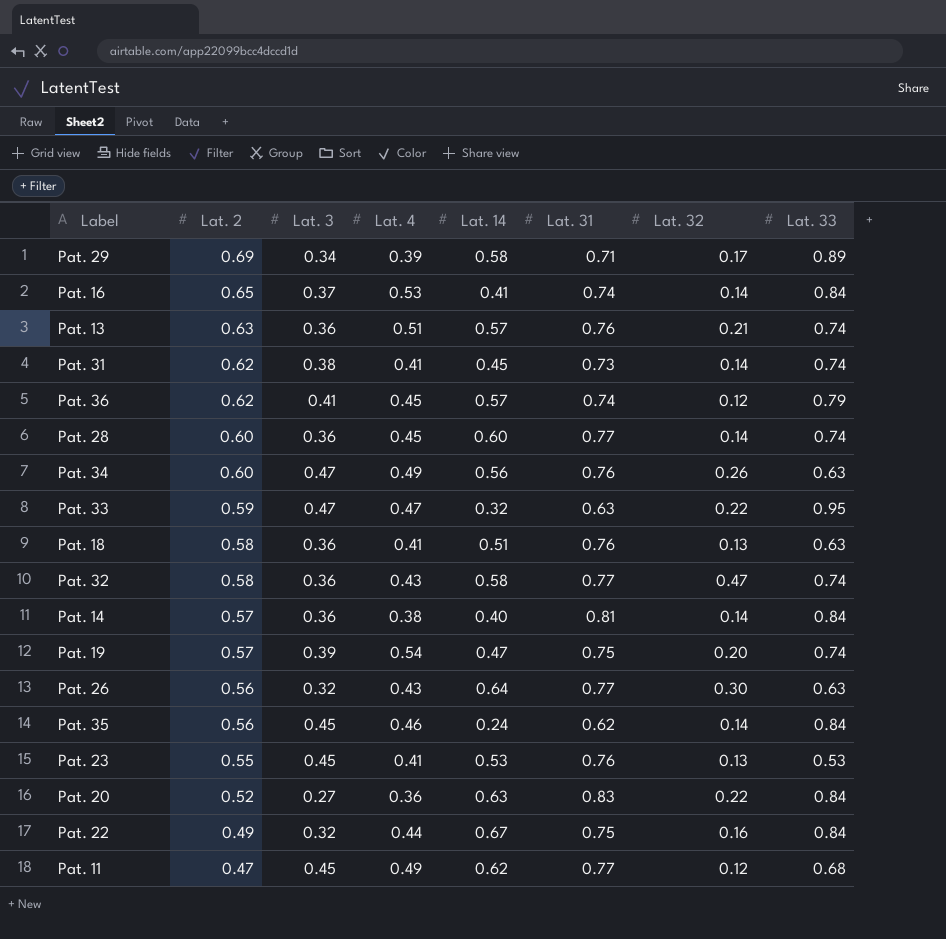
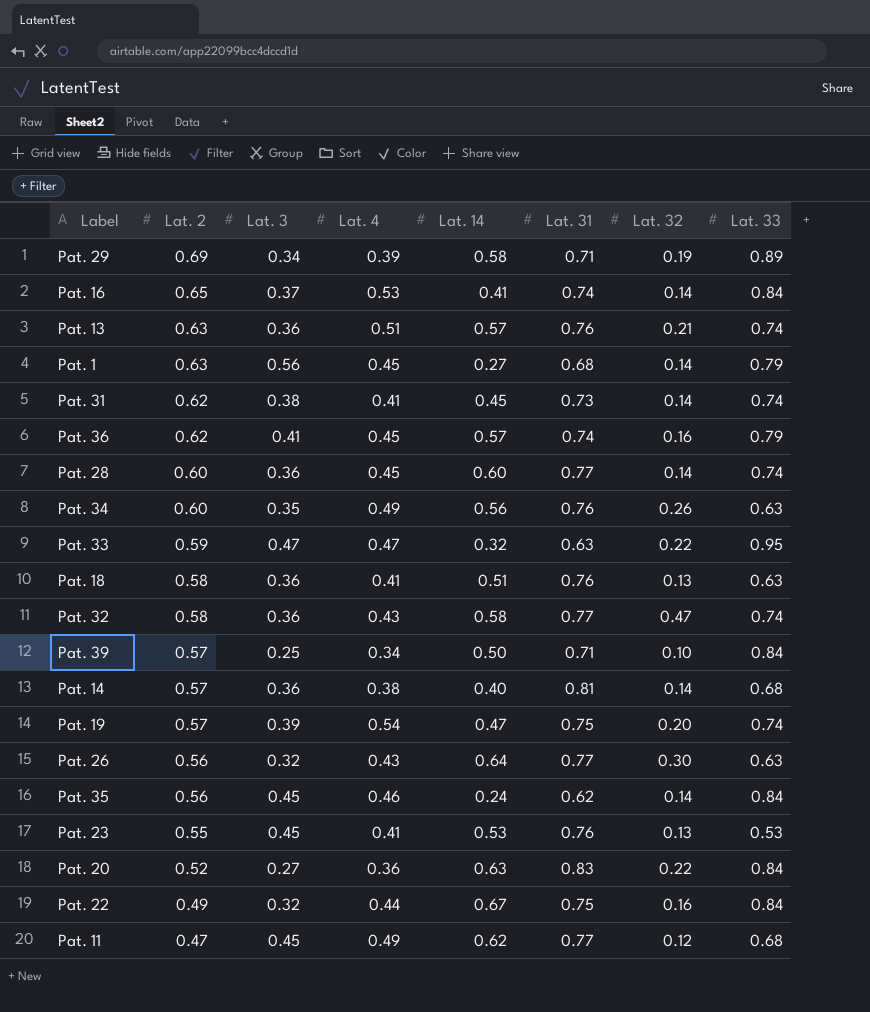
Pat. 29 | Lat. 32: 0.17 -> 0.19
row Pat. 1: none -> 0.63 | 0.56 | 0.45 | 0.27 | 0.68 | 0.14 | 0.79
Pat. 36 | Lat. 32: 0.12 -> 0.16
Pat. 34 | Lat. 3: 0.47 -> 0.35
row Pat. 39: none -> 0.57 | 0.25 | 0.34 | 0.50 | 0.71 | 0.10 | 0.84
Pat. 14 | Lat. 33: 0.84 -> 0.68

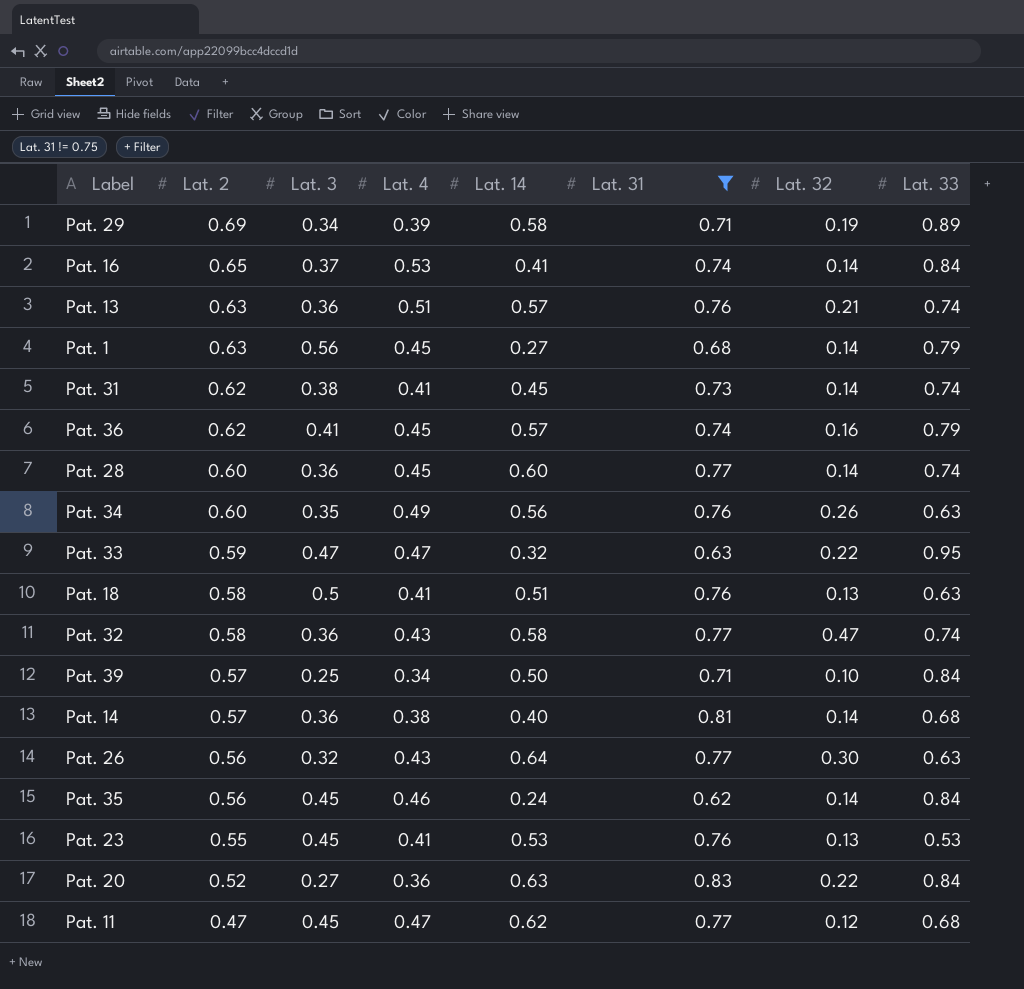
filter: none -> Lat. 31 != 0.75
Pat. 18 | Lat. 3: 0.36 -> 0.5
Pat. 11 | Lat. 4: 0.49 -> 0.47

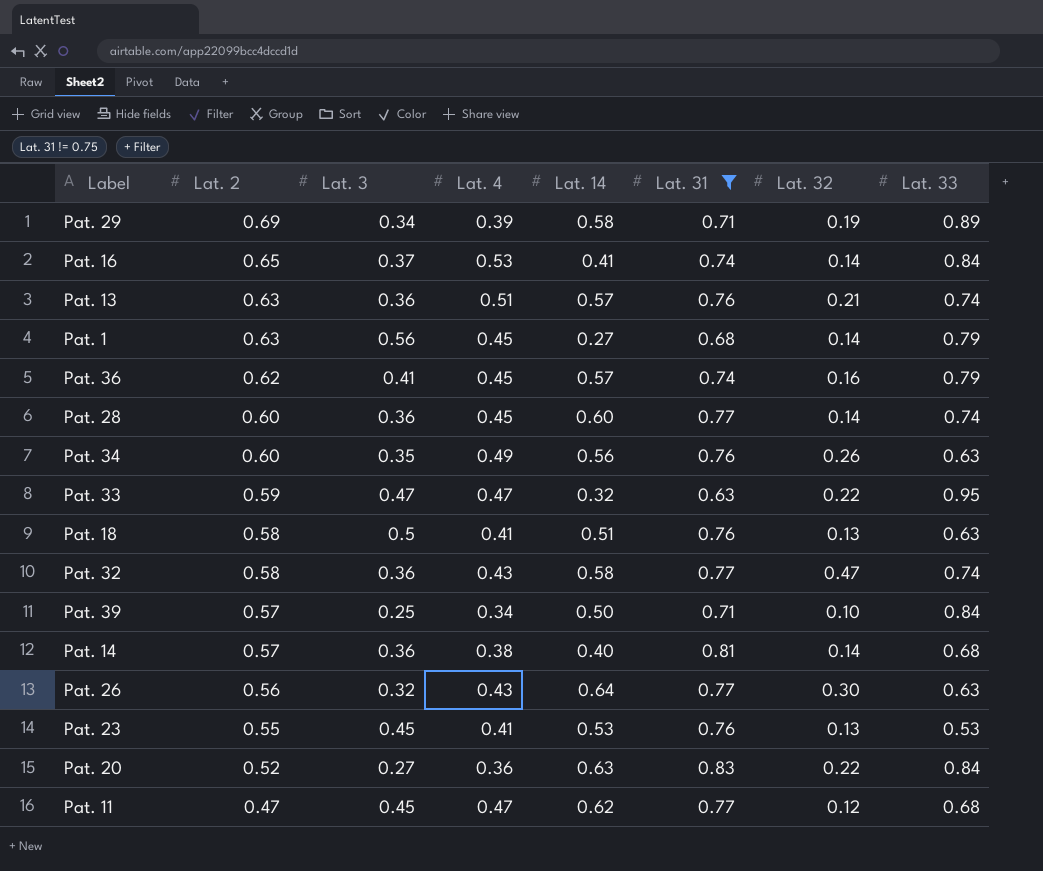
row Pat. 31: 0.62 | 0.38 | 0.41 | 0.45 | 0.73 | 0.14 | 0.74 -> none
row Pat. 35: 0.56 | 0.45 | 0.46 | 0.24 | 0.62 | 0.14 | 0.84 -> none

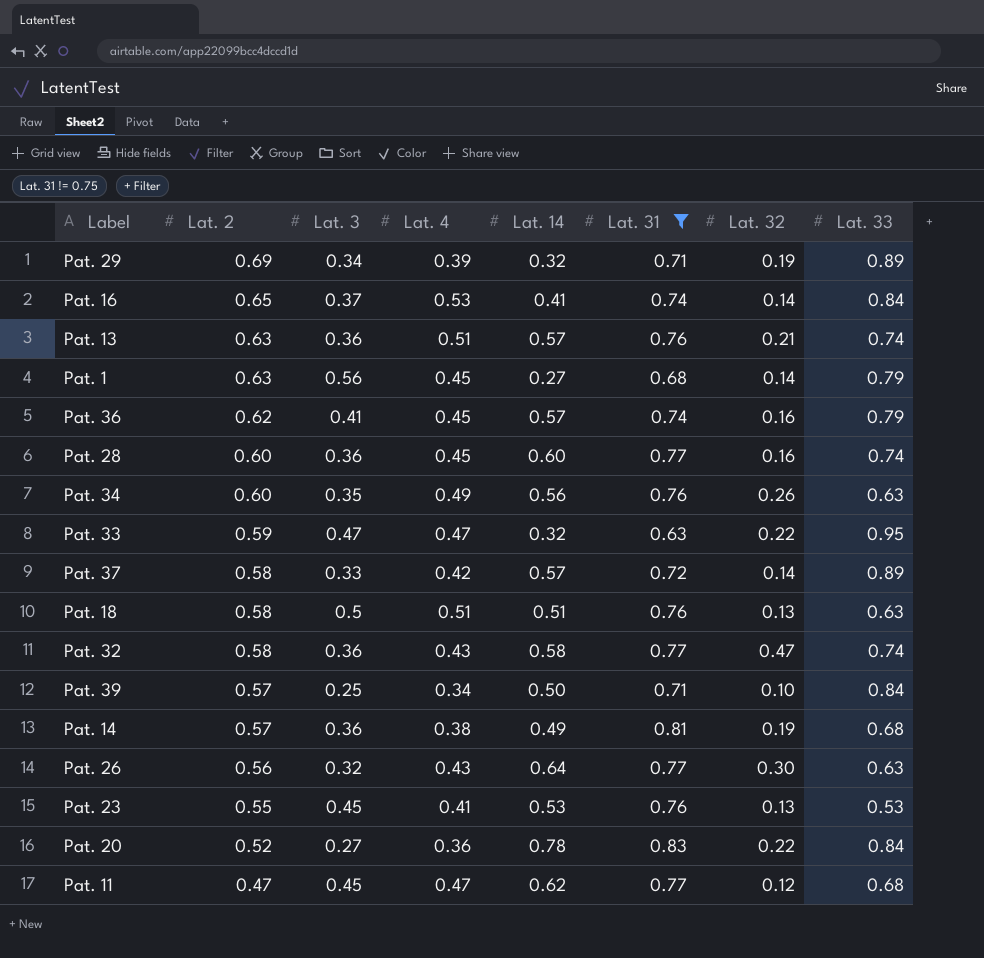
Pat. 29 | Lat. 14: 0.58 -> 0.32
Pat. 28 | Lat. 32: 0.14 -> 0.16
row Pat. 37: none -> 0.58 | 0.33 | 0.42 | 0.57 | 0.72 | 0.14 | 0.89
Pat. 18 | Lat. 4: 0.41 -> 0.51
Pat. 14 | Lat. 14: 0.40 -> 0.49
Pat. 14 | Lat. 32: 0.14 -> 0.19
Pat. 20 | Lat. 14: 0.63 -> 0.78

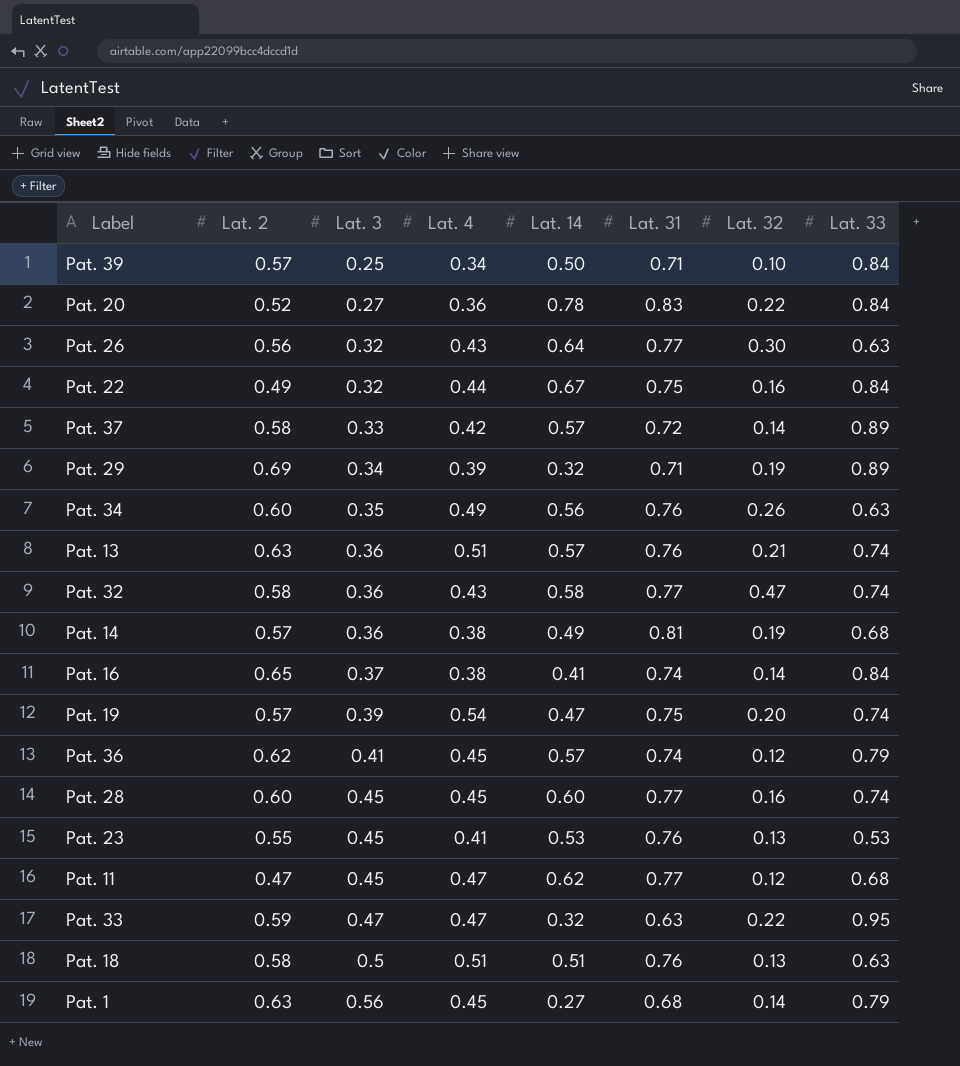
filter: Lat. 31 != 0.75 -> none
row order: Lat. 2 descending -> Lat. 3 ascending
Pat. 16 | Lat. 4: 0.53 -> 0.38
Pat. 36 | Lat. 32: 0.16 -> 0.12
Pat. 28 | Lat. 3: 0.36 -> 0.45

